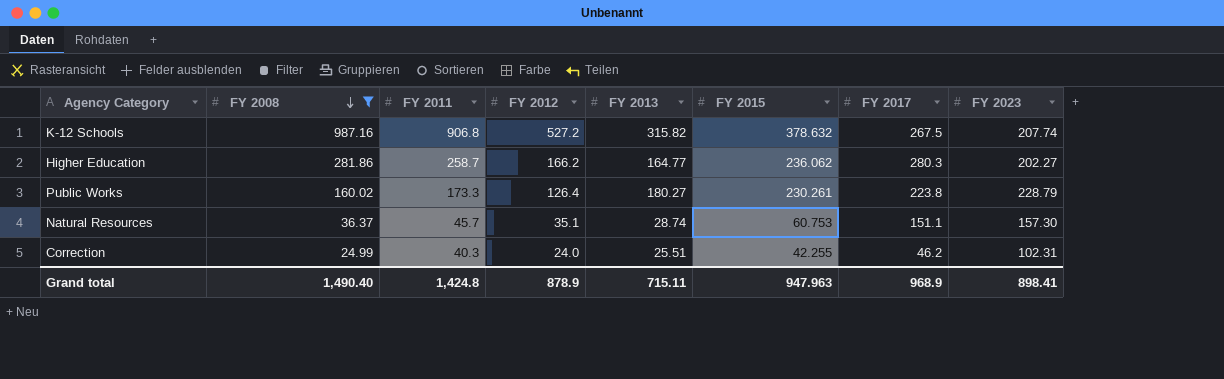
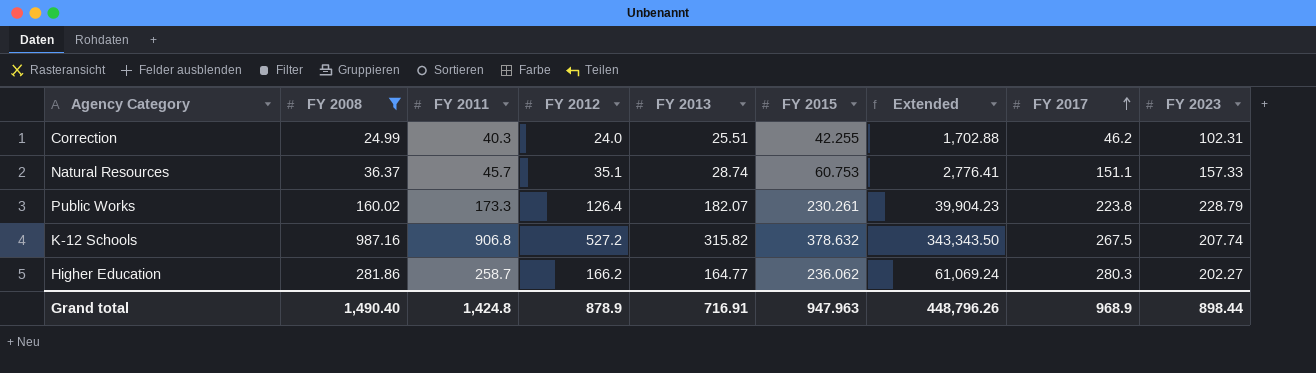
row order: FY 2008 descending -> FY 2017 ascending
column Extended | formula: none -> [FY 2011] * [FY 2015]
Natural Resources | FY 2023: 157.30 -> 157.33
Public Works | FY 2013: 180.27 -> 182.07
Grand total | FY 2013: 715.11 -> 716.91
Grand total | FY 2023: 898.41 -> 898.44

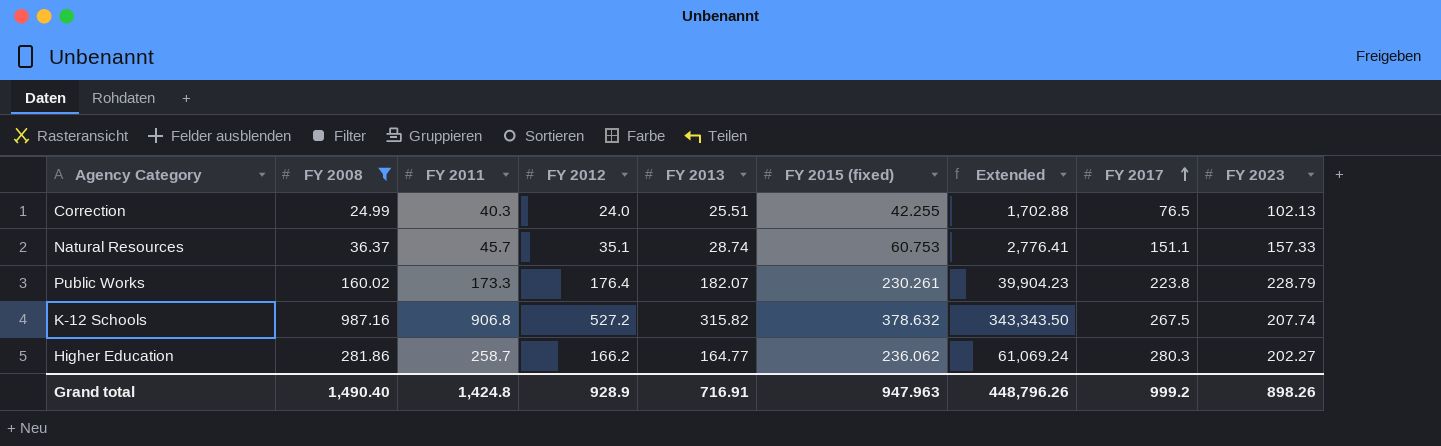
column name: FY 2015 -> FY 2015 (fixed)
Correction | FY 2017: 46.2 -> 76.5
Correction | FY 2023: 102.31 -> 102.13
Public Works | FY 2012: 126.4 -> 176.4
Grand total | FY 2012: 878.9 -> 928.9
Grand total | FY 2017: 968.9 -> 999.2
Grand total | FY 2023: 898.44 -> 898.26

